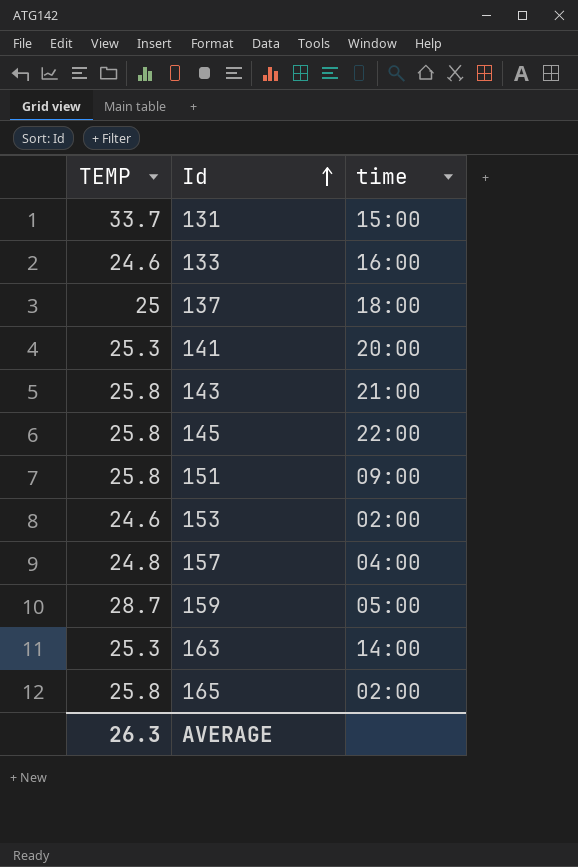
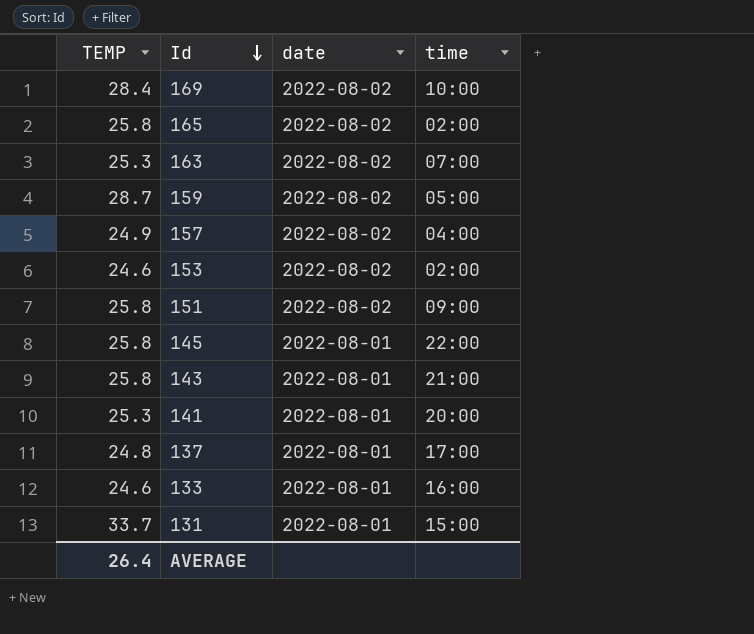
row order: Id ascending -> Id descending
column date | position: none -> 3
row 169: none -> 28.4 | 2022-08-02 | 10:00
163 | time: 14:00 -> 07:00
157 | TEMP: 24.8 -> 24.9
137 | TEMP: 25 -> 24.8
137 | time: 18:00 -> 17:00
AVERAGE | TEMP: 26.3 -> 26.4

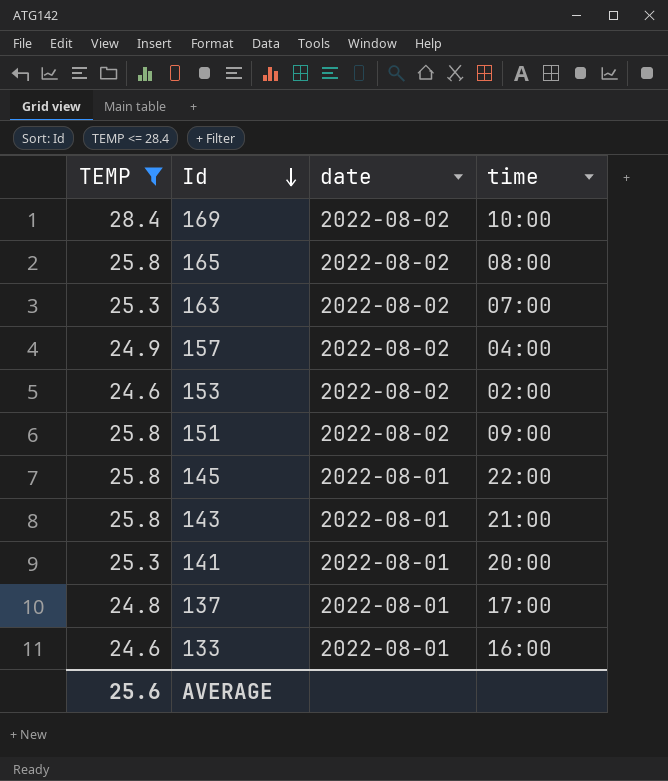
filter: none -> TEMP <= 28.4
165 | time: 02:00 -> 08:00
AVERAGE | TEMP: 26.4 -> 25.6

